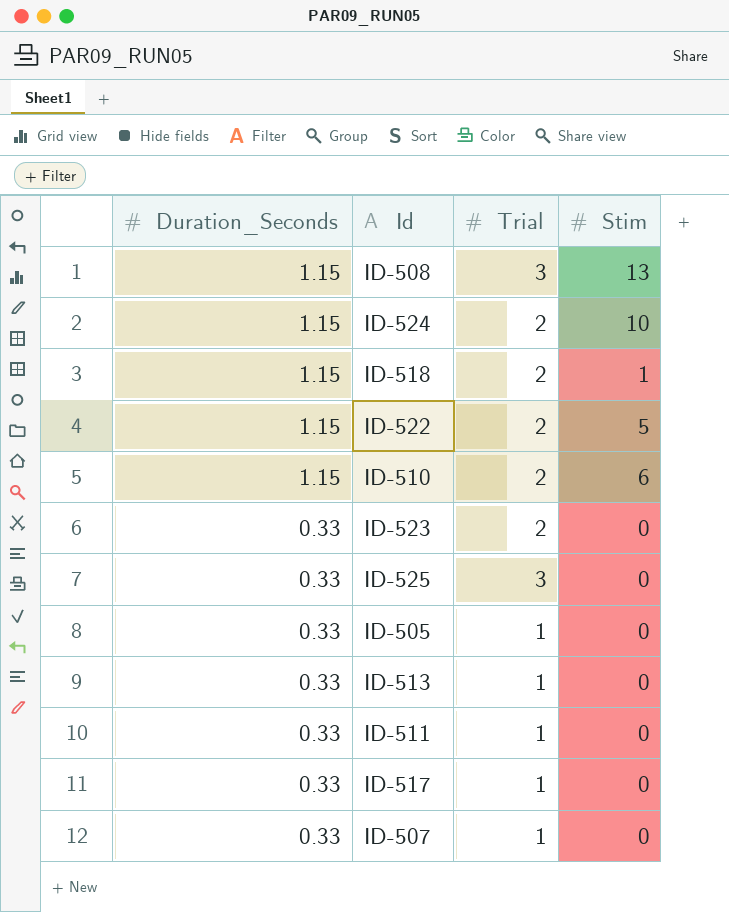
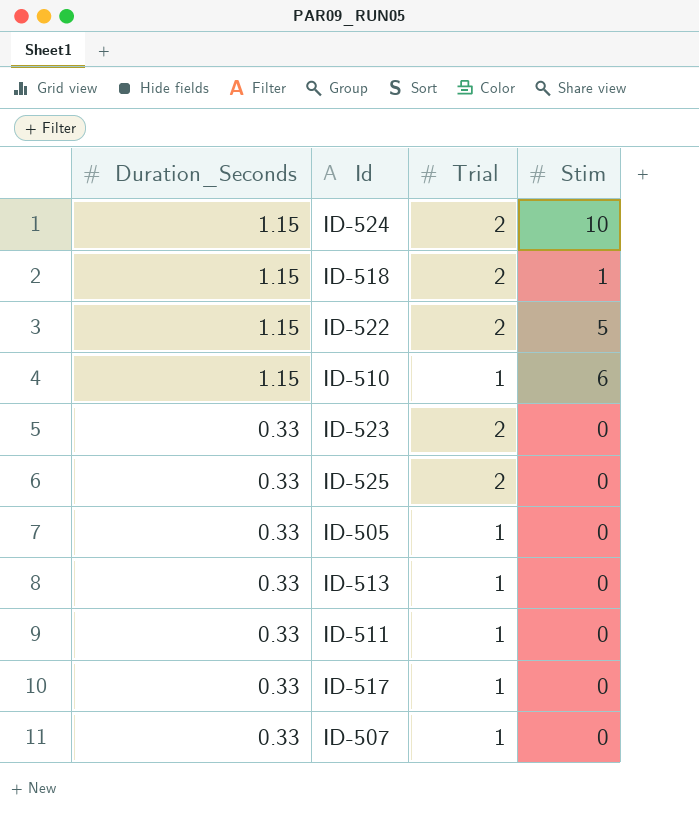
row ID-508: 1.15 | 3 | 13 -> none
ID-510 | Trial: 2 -> 1
ID-525 | Trial: 3 -> 2

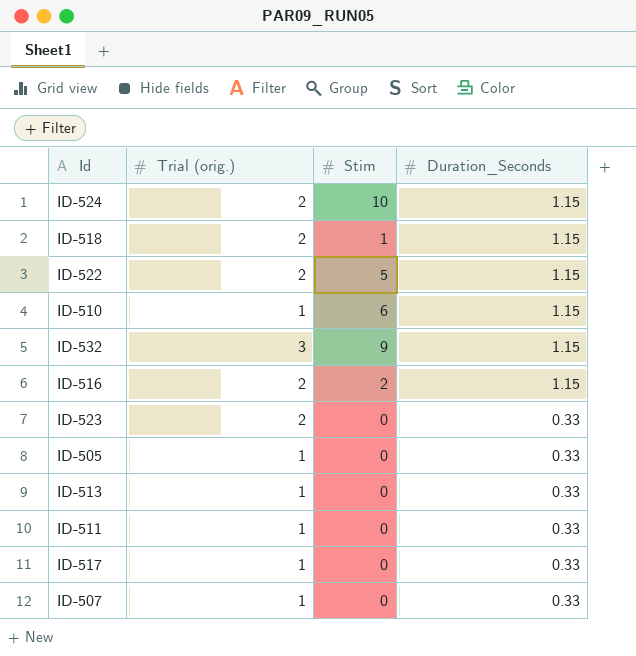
column name: Trial -> Trial (orig.)
column Duration_Seconds | position: 1 -> 4
row ID-525: 0.33 | 2 | 0 -> none
row ID-532: none -> 3 | 9 | 1.15
row ID-516: none -> 2 | 2 | 1.15

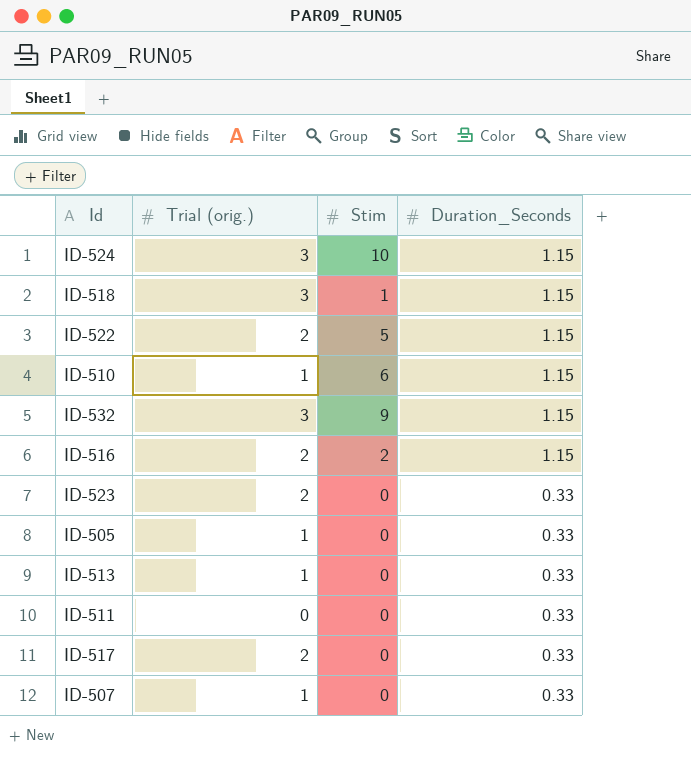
ID-524 | Trial (orig.): 2 -> 3
ID-518 | Trial (orig.): 2 -> 3
ID-511 | Trial (orig.): 1 -> 0
ID-517 | Trial (orig.): 1 -> 2

